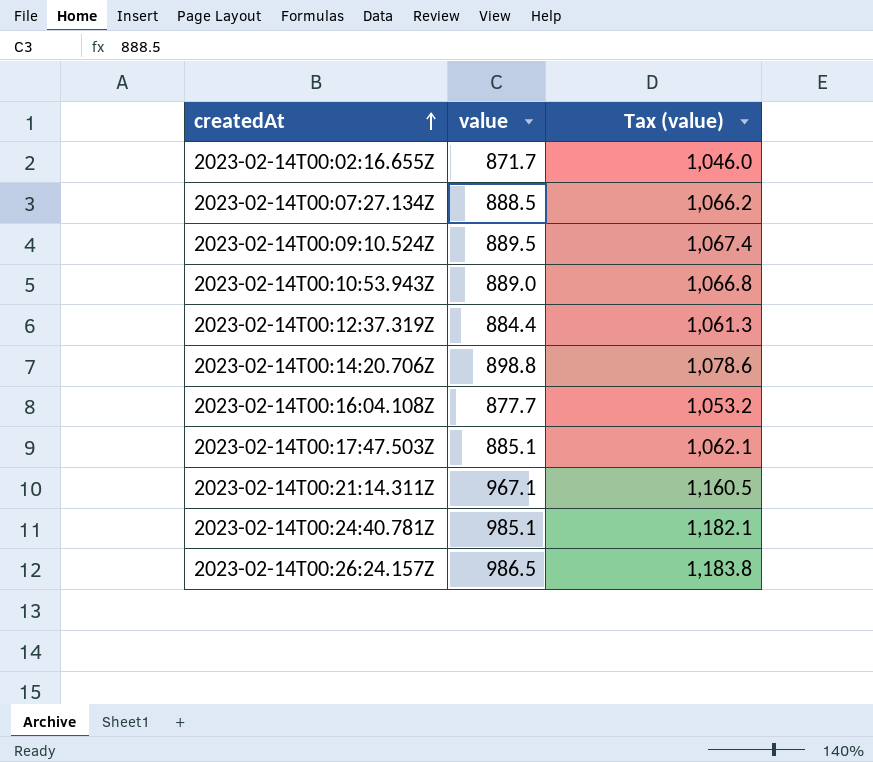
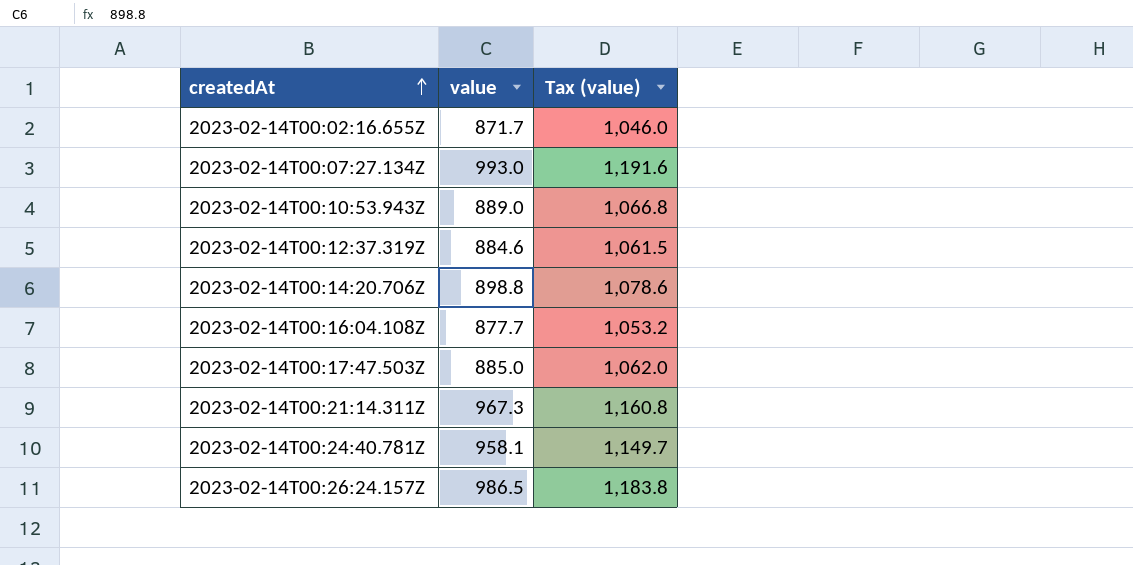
row 2023-02-14T00:09:10.524Z: 889.5 | 1,067.4 -> none
2023-02-14T00:07:27.134Z | value: 888.5 -> 993.0
2023-02-14T00:07:27.134Z | Tax (value): 1,066.2 -> 1,191.6
2023-02-14T00:12:37.319Z | value: 884.4 -> 884.6
2023-02-14T00:12:37.319Z | Tax (value): 1,061.3 -> 1,061.5
2023-02-14T00:17:47.503Z | value: 885.1 -> 885.0
2023-02-14T00:17:47.503Z | Tax (value): 1,062.1 -> 1,062.0
2023-02-14T00:21:14.311Z | value: 967.1 -> 967.3
2023-02-14T00:21:14.311Z | Tax (value): 1,160.5 -> 1,160.8
2023-02-14T00:24:40.781Z | value: 985.1 -> 958.1
2023-02-14T00:24:40.781Z | Tax (value): 1,182.1 -> 1,149.7

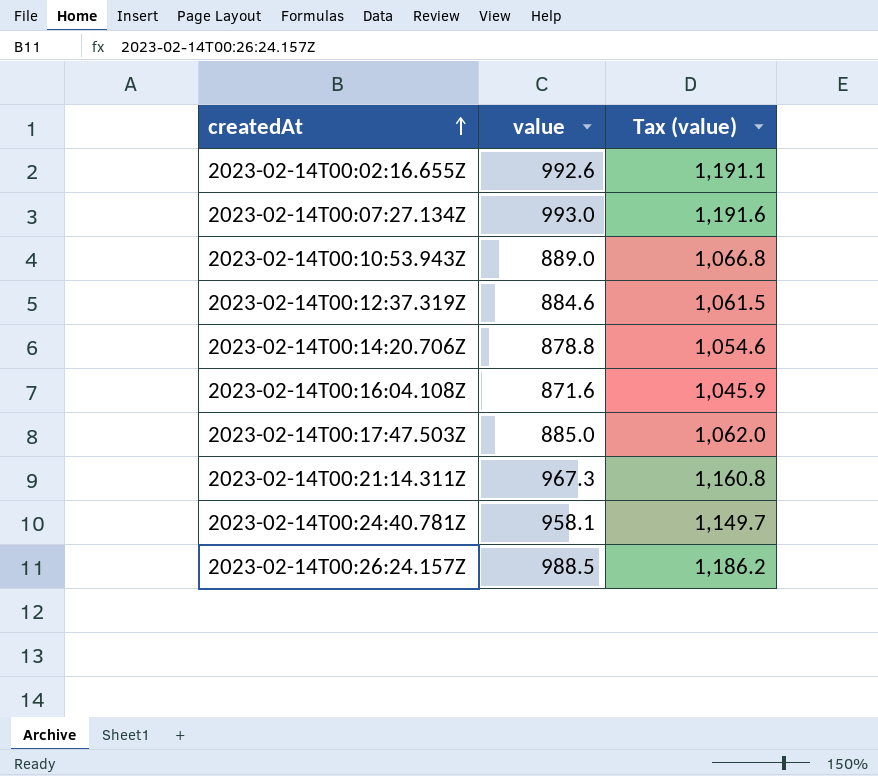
2023-02-14T00:02:16.655Z | value: 871.7 -> 992.6
2023-02-14T00:02:16.655Z | Tax (value): 1,046.0 -> 1,191.1
2023-02-14T00:14:20.706Z | value: 898.8 -> 878.8
2023-02-14T00:14:20.706Z | Tax (value): 1,078.6 -> 1,054.6
2023-02-14T00:16:04.108Z | value: 877.7 -> 871.6
2023-02-14T00:16:04.108Z | Tax (value): 1,053.2 -> 1,045.9
2023-02-14T00:26:24.157Z | value: 986.5 -> 988.5
2023-02-14T00:26:24.157Z | Tax (value): 1,183.8 -> 1,186.2

